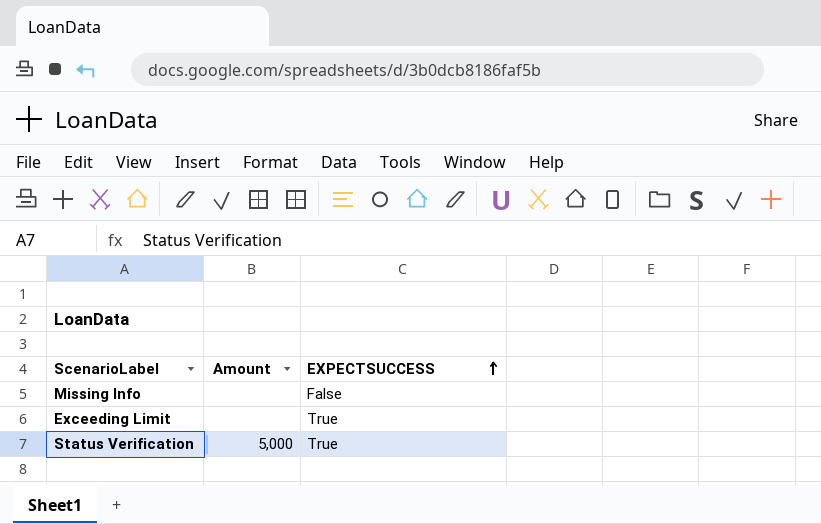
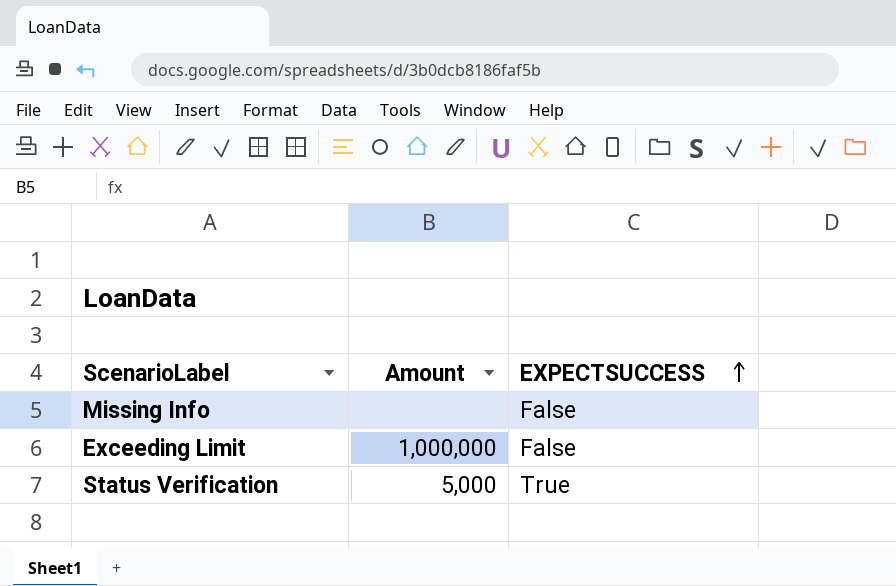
Exceeding Limit | Amount: none -> 1,000,000
Exceeding Limit | EXPECTSUCCESS: True -> False

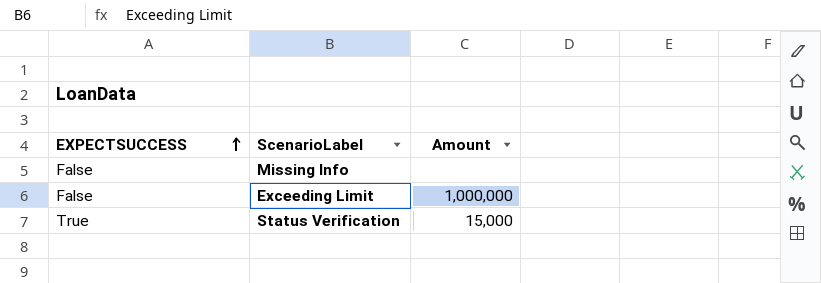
column EXPECTSUCCESS | position: 3 -> 1
Status Verification | Amount: 5,000 -> 15,000

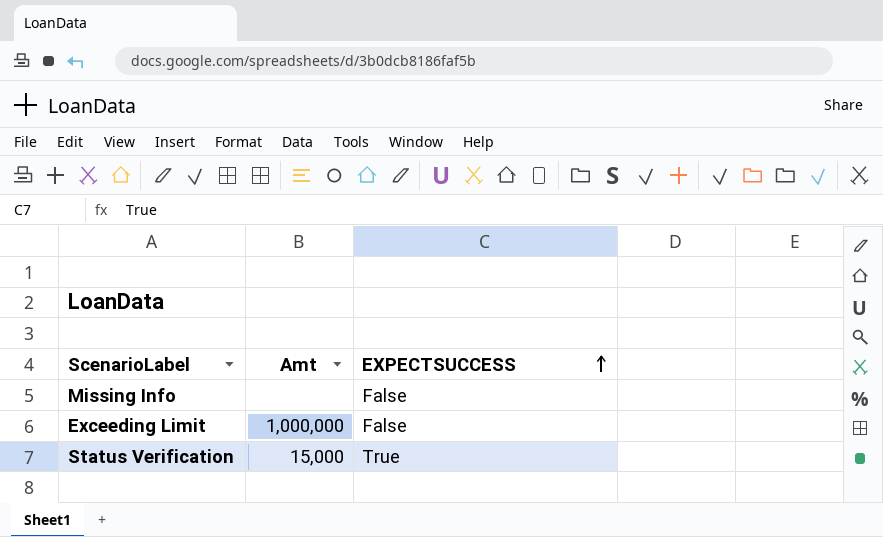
column name: Amount -> Amt
column EXPECTSUCCESS | position: 1 -> 3

